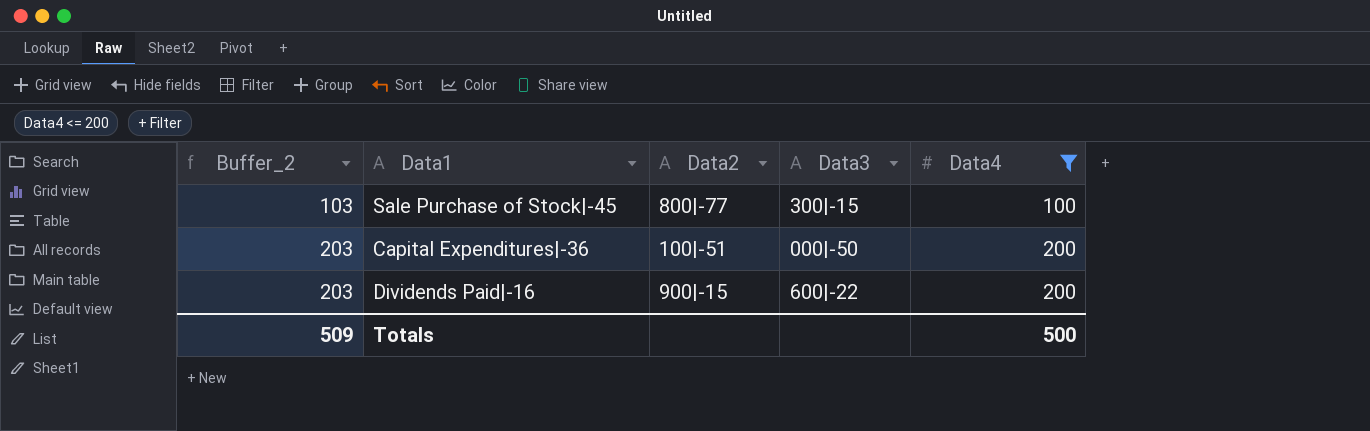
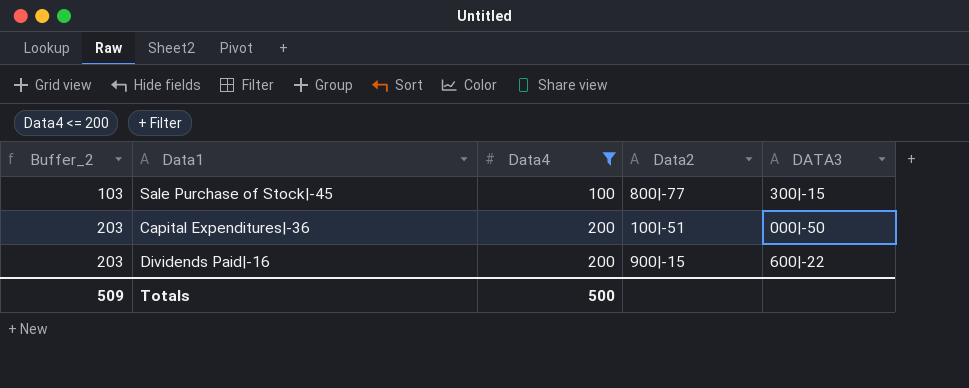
column Data4 | position: 5 -> 3
column name: Data3 -> DATA3

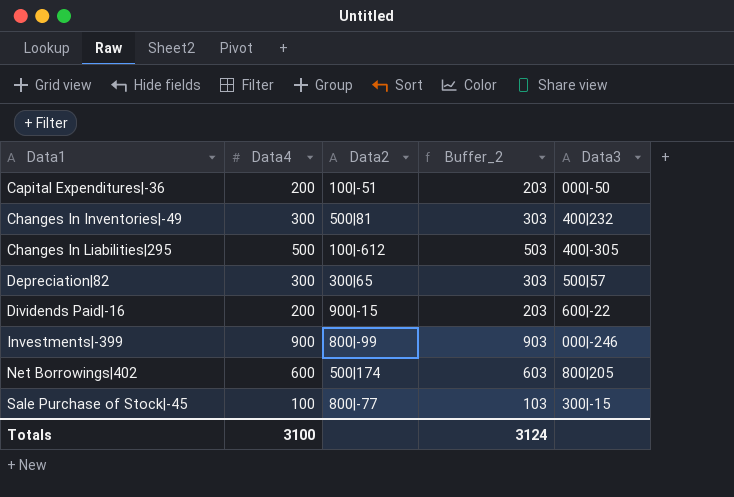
filter: Data4 <= 200 -> none
row order: Buffer_2 ascending -> Data1 ascending
column Buffer_2 | position: 1 -> 4
column name: DATA3 -> Data3
Totals | Data4: 500 -> 3100
Totals | Buffer_2: 509 -> 3124

